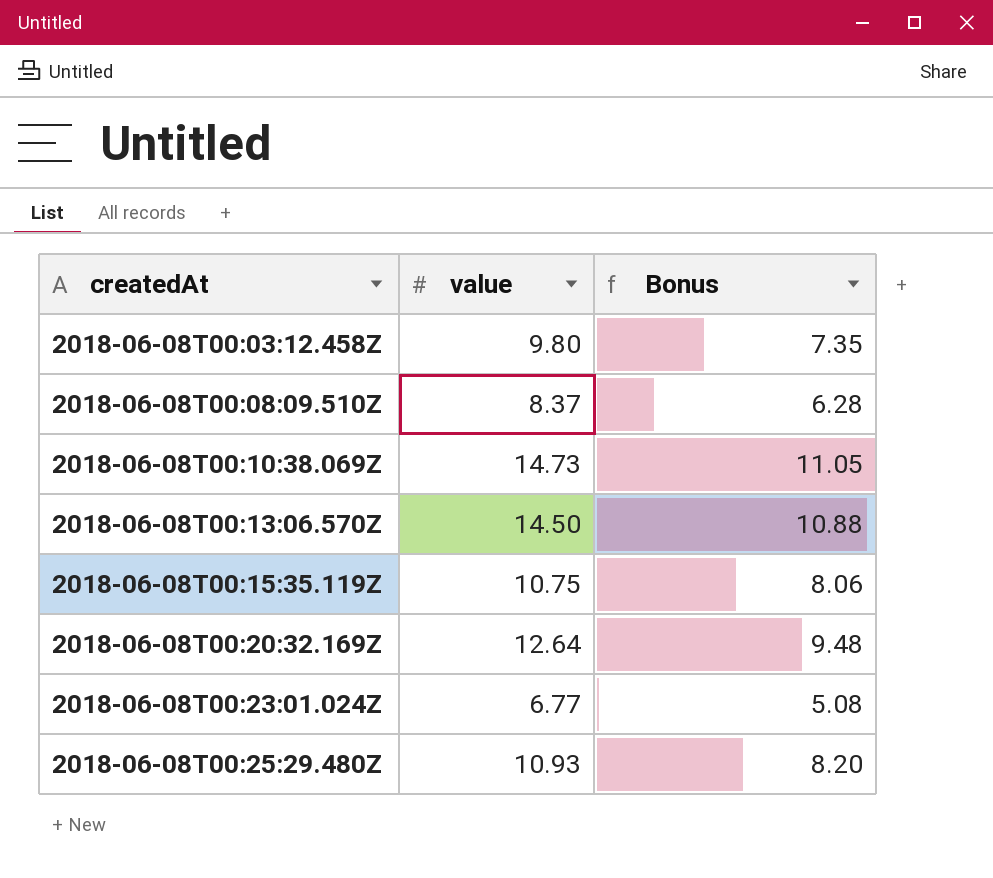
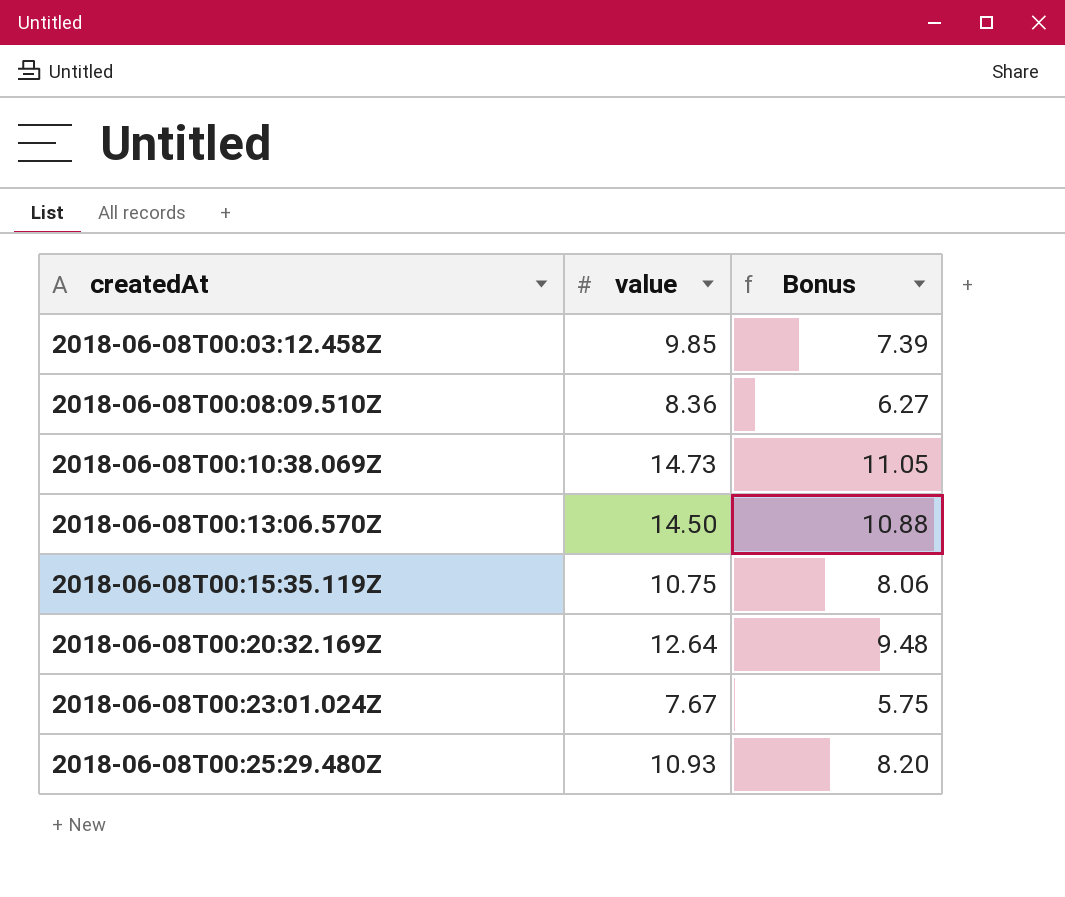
2018-06-08T00:03:12.458Z | value: 9.80 -> 9.85
2018-06-08T00:03:12.458Z | Bonus: 7.35 -> 7.39
2018-06-08T00:08:09.510Z | value: 8.37 -> 8.36
2018-06-08T00:08:09.510Z | Bonus: 6.28 -> 6.27
2018-06-08T00:23:01.024Z | value: 6.77 -> 7.67
2018-06-08T00:23:01.024Z | Bonus: 5.08 -> 5.75

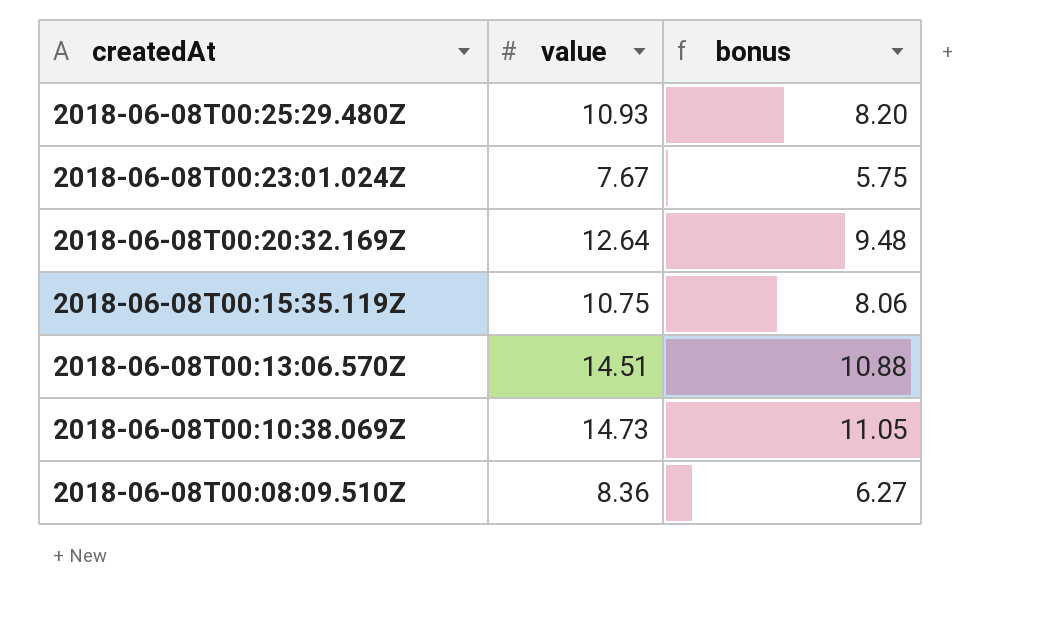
row order: createdAt ascending -> createdAt descending
column name: Bonus -> bonus
row 2018-06-08T00:03:12.458Z: 9.85 | 7.39 -> none
2018-06-08T00:13:06.570Z | value: 14.50 -> 14.51

